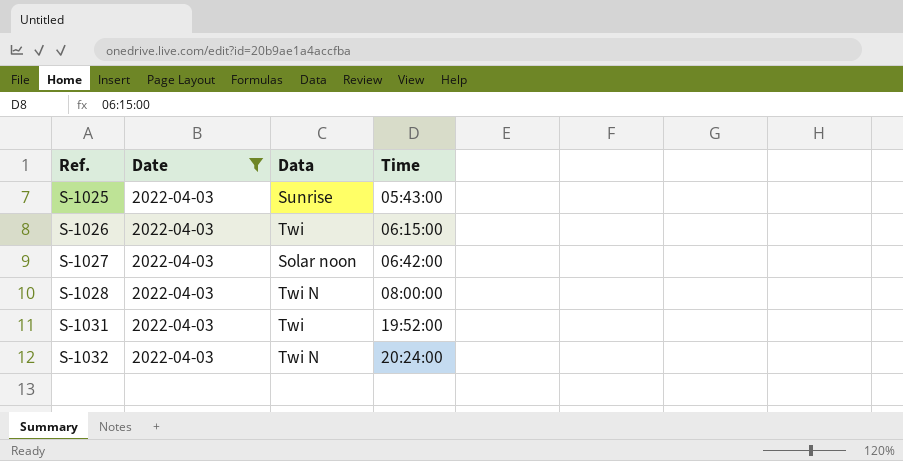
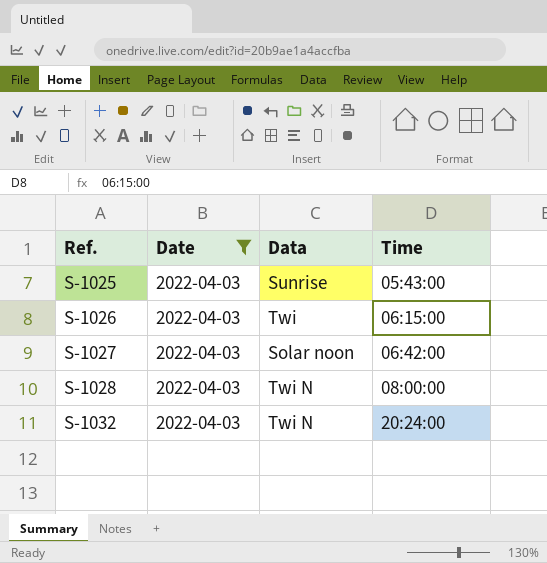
row S-1031: 2022-04-03 | Twi | 19:52:00 -> none

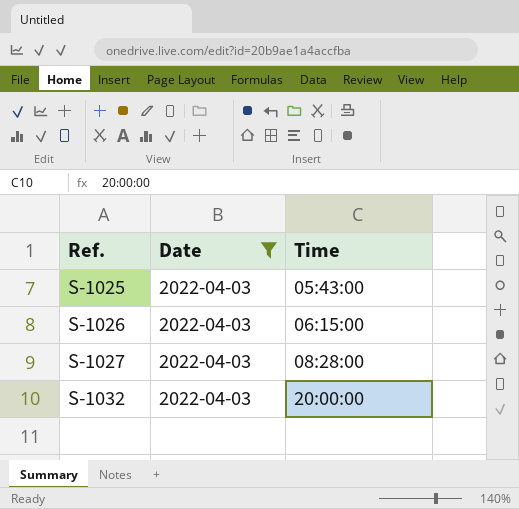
column Data | position: 3 -> none
row S-1028: 2022-04-03 | Twi N | 08:00:00 -> none
S-1027 | Time: 06:42:00 -> 08:28:00
S-1032 | Time: 20:24:00 -> 20:00:00

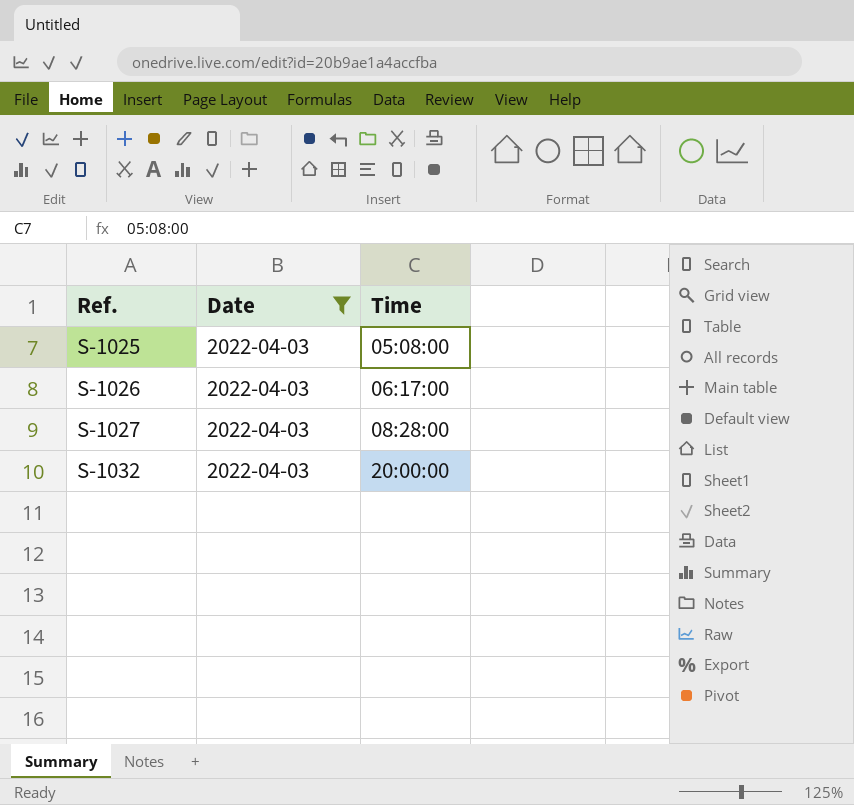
S-1025 | Time: 05:43:00 -> 05:08:00
S-1026 | Time: 06:15:00 -> 06:17:00

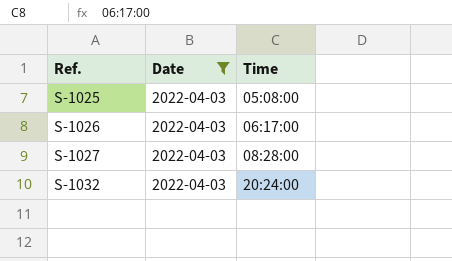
S-1032 | Time: 20:00:00 -> 20:24:00

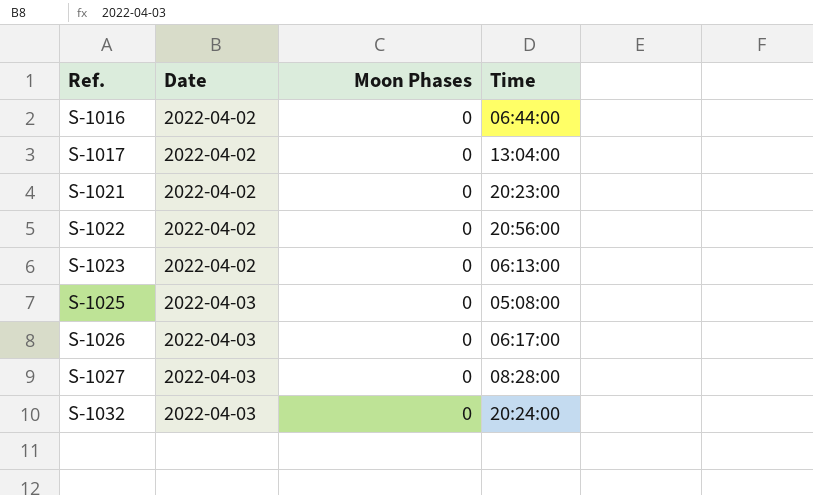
filter: Date = 2022-04-03 -> none
column Moon Phases | position: none -> 3

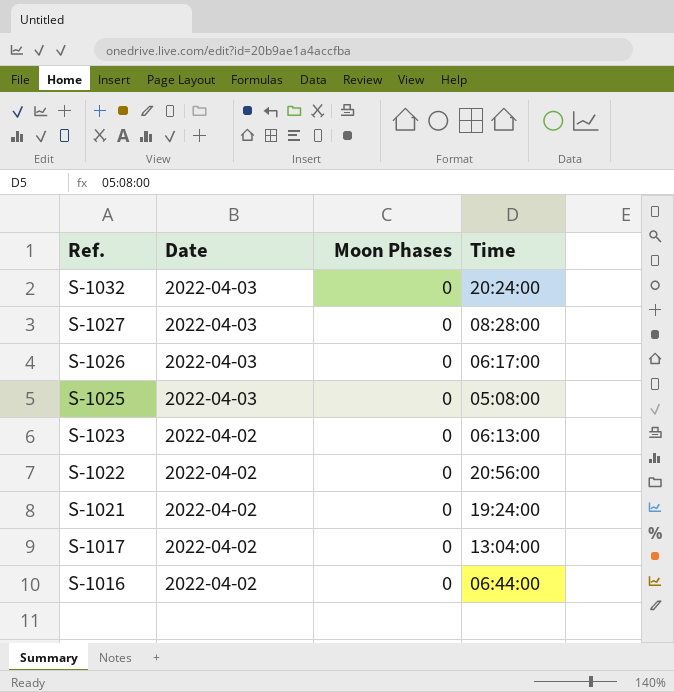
row order: Ref. ascending -> Ref. descending
S-1021 | Time: 20:23:00 -> 19:24:00

